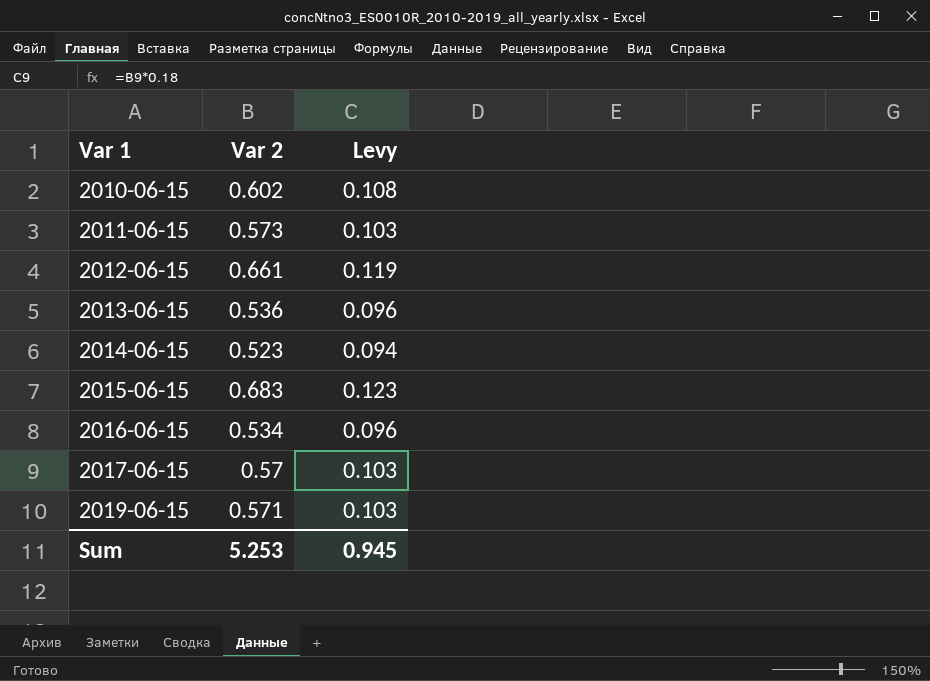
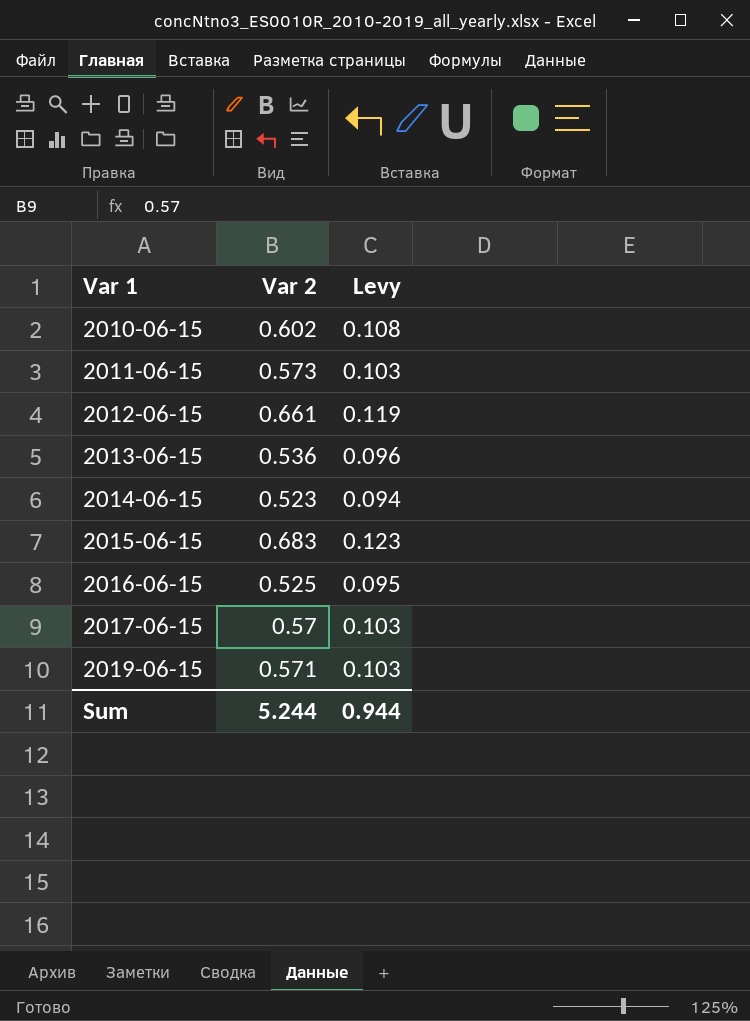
2016-06-15 | Var 2: 0.534 -> 0.525
2016-06-15 | Levy: 0.096 -> 0.095
Sum | Var 2: 5.253 -> 5.244
Sum | Levy: 0.945 -> 0.944

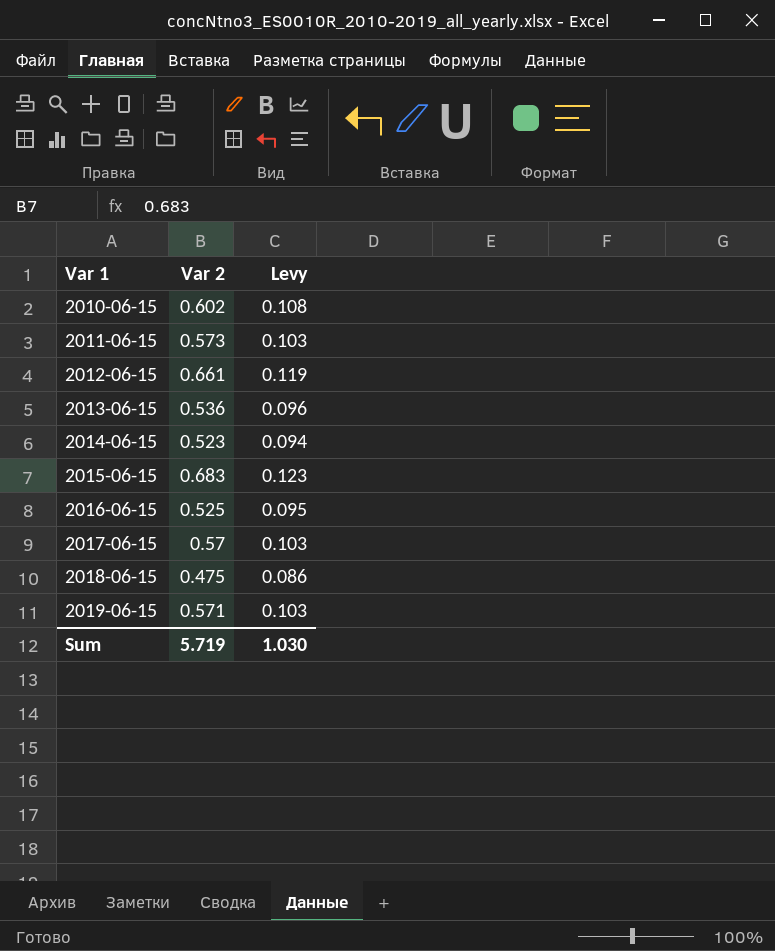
row 2018-06-15: none -> 0.475 | 0.086
Sum | Var 2: 5.244 -> 5.719
Sum | Levy: 0.944 -> 1.030

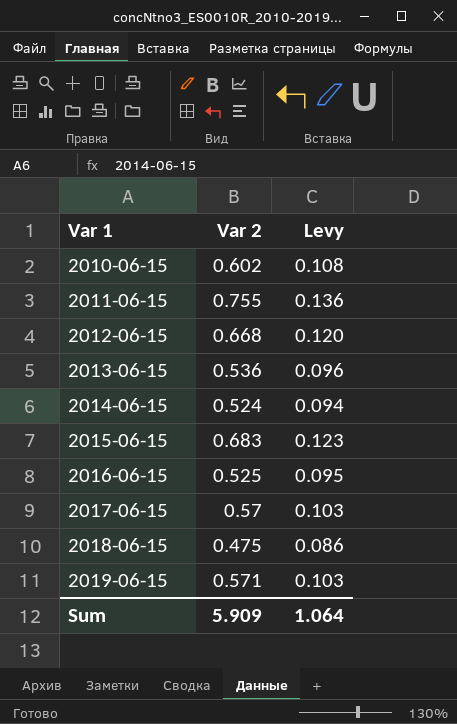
2011-06-15 | Var 2: 0.573 -> 0.755
2011-06-15 | Levy: 0.103 -> 0.136
2012-06-15 | Var 2: 0.661 -> 0.668
2012-06-15 | Levy: 0.119 -> 0.120
2014-06-15 | Var 2: 0.523 -> 0.524
Sum | Var 2: 5.719 -> 5.909
Sum | Levy: 1.030 -> 1.064

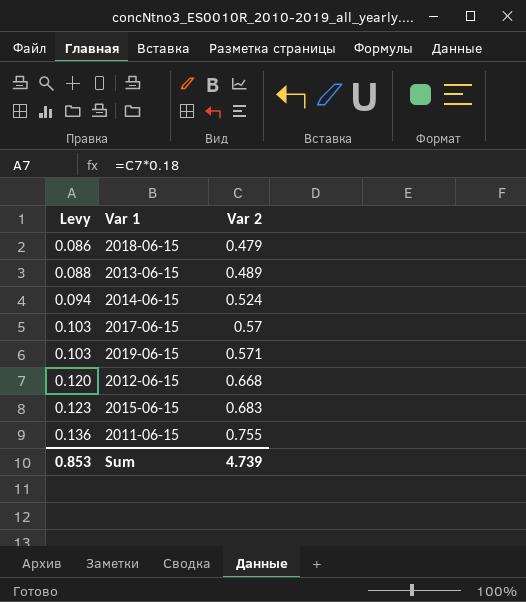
row order: Var 1 ascending -> Levy ascending
column Levy | position: 3 -> 1
row 2010-06-15: 0.602 | 0.108 -> none
row 2016-06-15: 0.525 | 0.095 -> none
2018-06-15 | Var 2: 0.475 -> 0.479
2013-06-15 | Levy: 0.096 -> 0.088
2013-06-15 | Var 2: 0.536 -> 0.489
Sum | Levy: 1.064 -> 0.853
Sum | Var 2: 5.909 -> 4.739

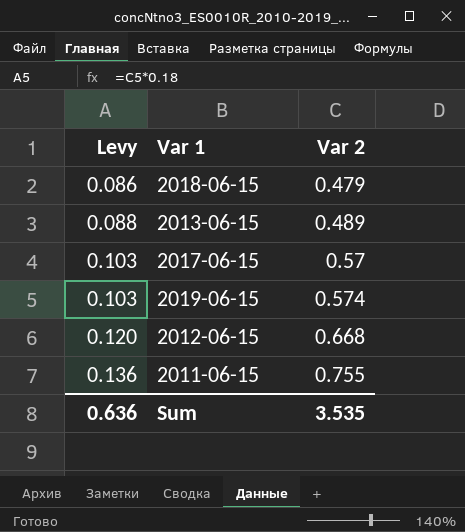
row 2014-06-15: 0.094 | 0.524 -> none
row 2015-06-15: 0.123 | 0.683 -> none
2019-06-15 | Var 2: 0.571 -> 0.574
Sum | Levy: 0.853 -> 0.636
Sum | Var 2: 4.739 -> 3.535

